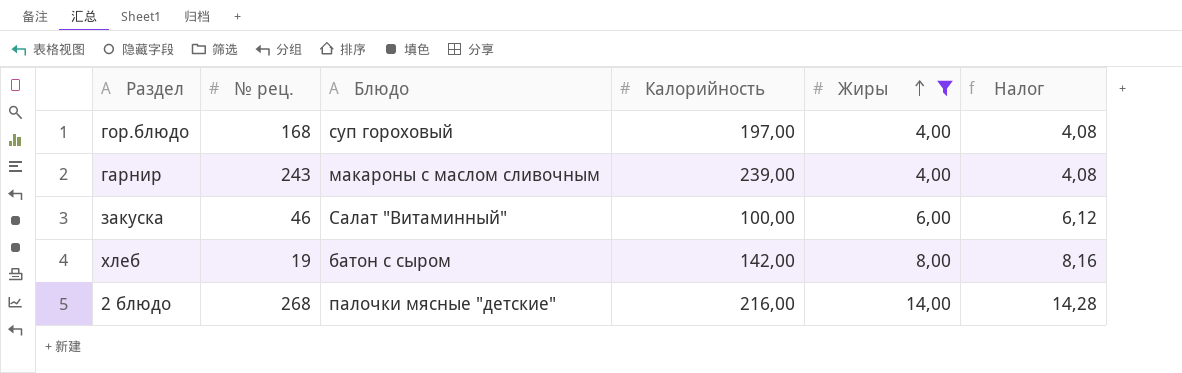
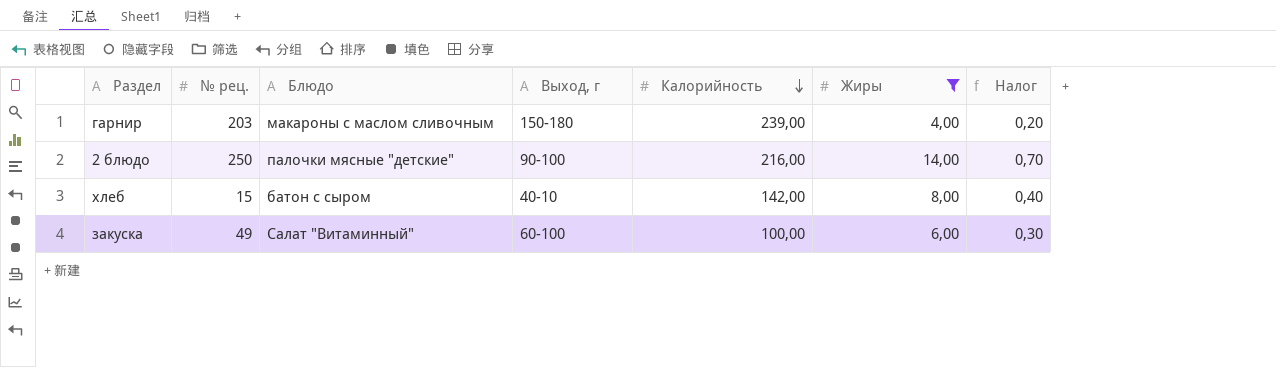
row order: Жиры ascending -> Калорийность descending
column Выход, г | position: none -> 4
column Налог | formula: [Жиры] * 1,02 -> [Жиры] * 0,05
row гор.блюдо: 168 | суп гороховый | 197,00 | 4,00 | 4,08 -> none
гарнир | № рец.: 243 -> 203
2 блюдо | № рец.: 268 -> 250
хлеб | № рец.: 19 -> 15
закуска | № рец.: 46 -> 49

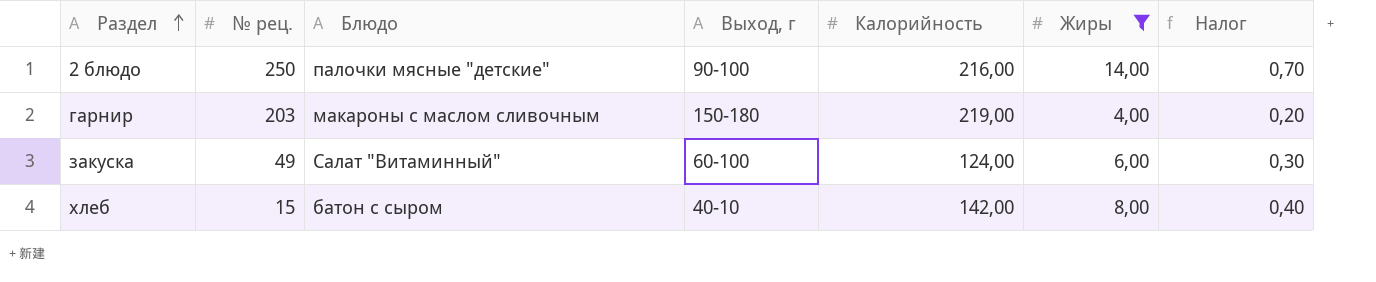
row order: Калорийность descending -> Раздел ascending
гарнир | Калорийность: 239,00 -> 219,00
закуска | Калорийность: 100,00 -> 124,00

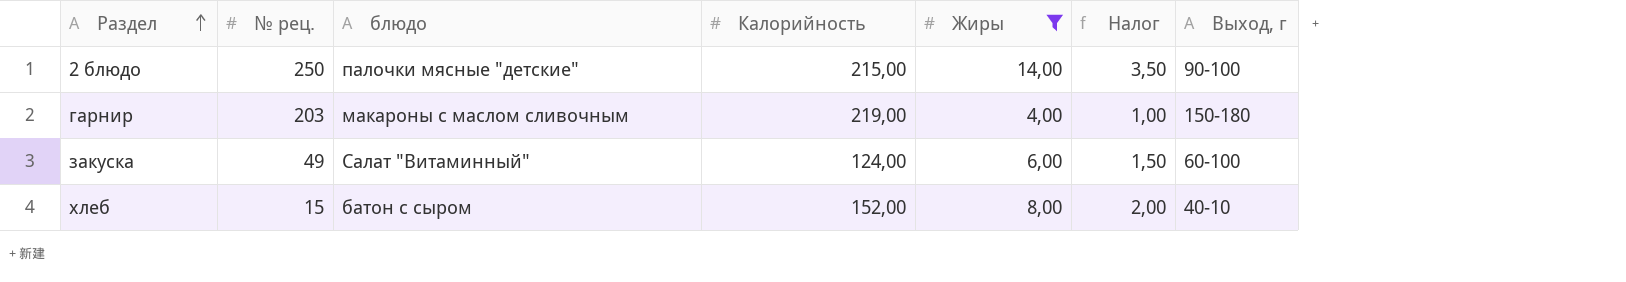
column name: Блюдо -> блюдо
column Налог | formula: [Жиры] * 0,05 -> [Жиры] * 0,25
column Выход, г | position: 4 -> 7
2 блюдо | Калорийность: 216,00 -> 215,00
хлеб | Калорийность: 142,00 -> 152,00

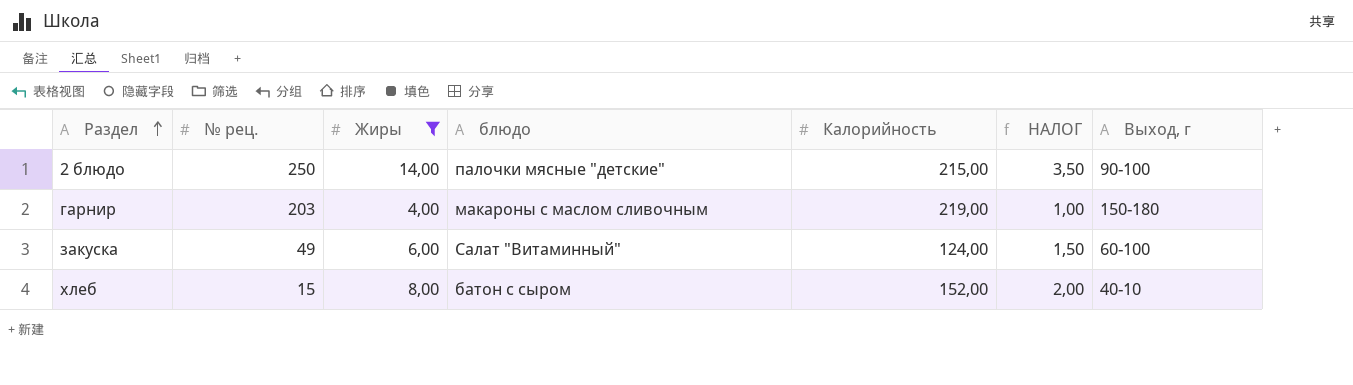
column Жиры | position: 5 -> 3
column name: Налог -> НАЛОГ

